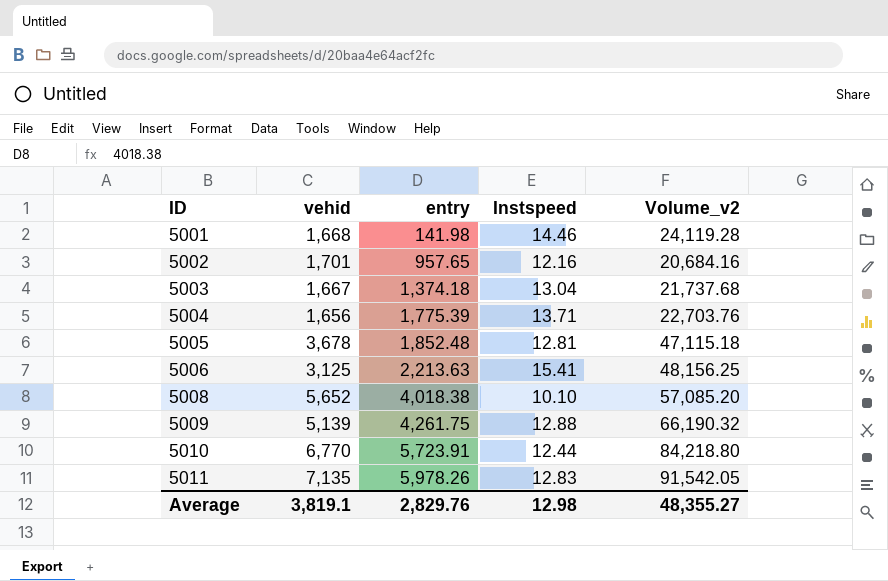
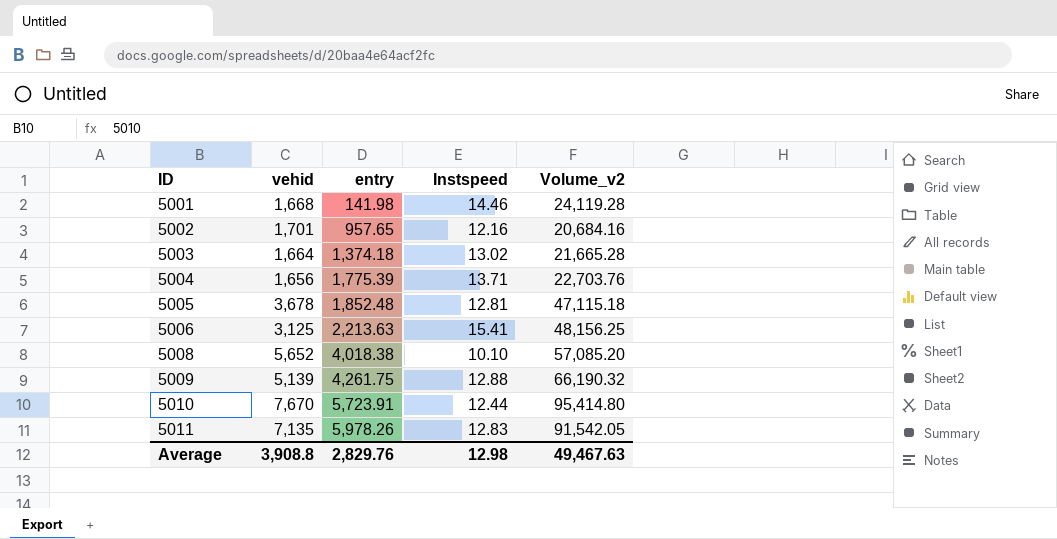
5003 | vehid: 1,667 -> 1,664
5003 | Instspeed: 13.04 -> 13.02
5003 | Volume_v2: 21,737.68 -> 21,665.28
5010 | vehid: 6,770 -> 7,670
5010 | Volume_v2: 84,218.80 -> 95,414.80
Average | vehid: 3,819.1 -> 3,908.8
Average | Volume_v2: 48,355.27 -> 49,467.63

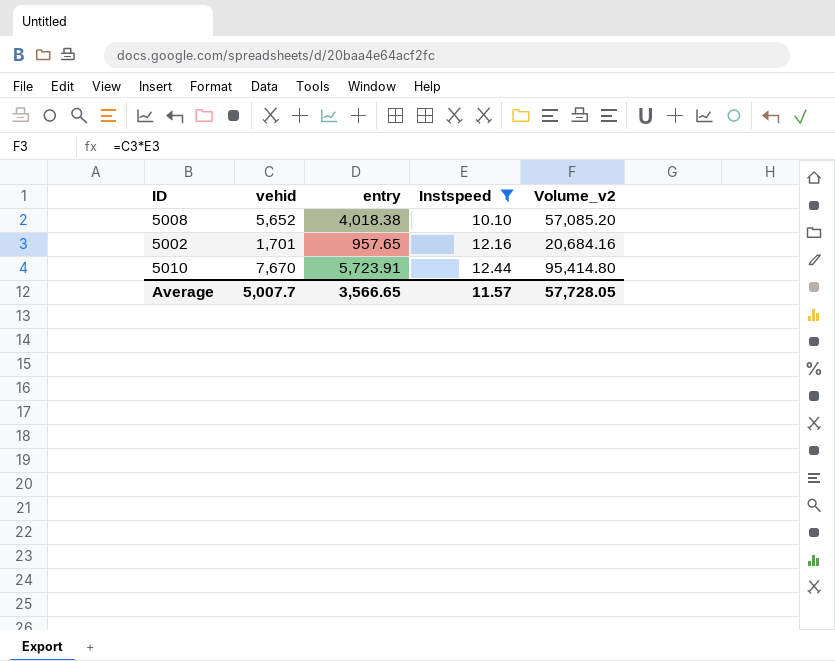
filter: none -> Instspeed <= 12.44
row order: ID ascending -> Instspeed ascending
Average | vehid: 3,908.8 -> 5,007.7
Average | entry: 2,829.76 -> 3,566.65
Average | Instspeed: 12.98 -> 11.57
Average | Volume_v2: 49,467.63 -> 57,728.05

